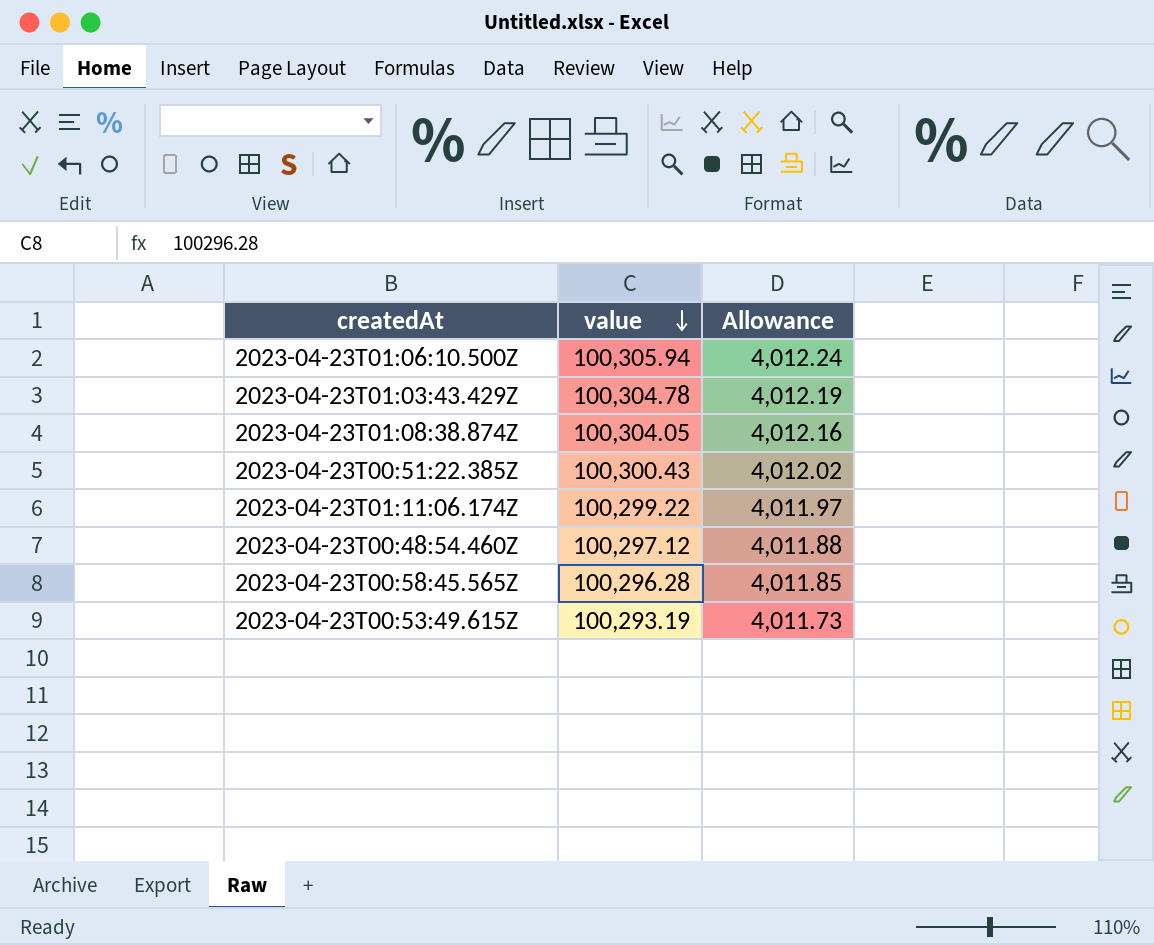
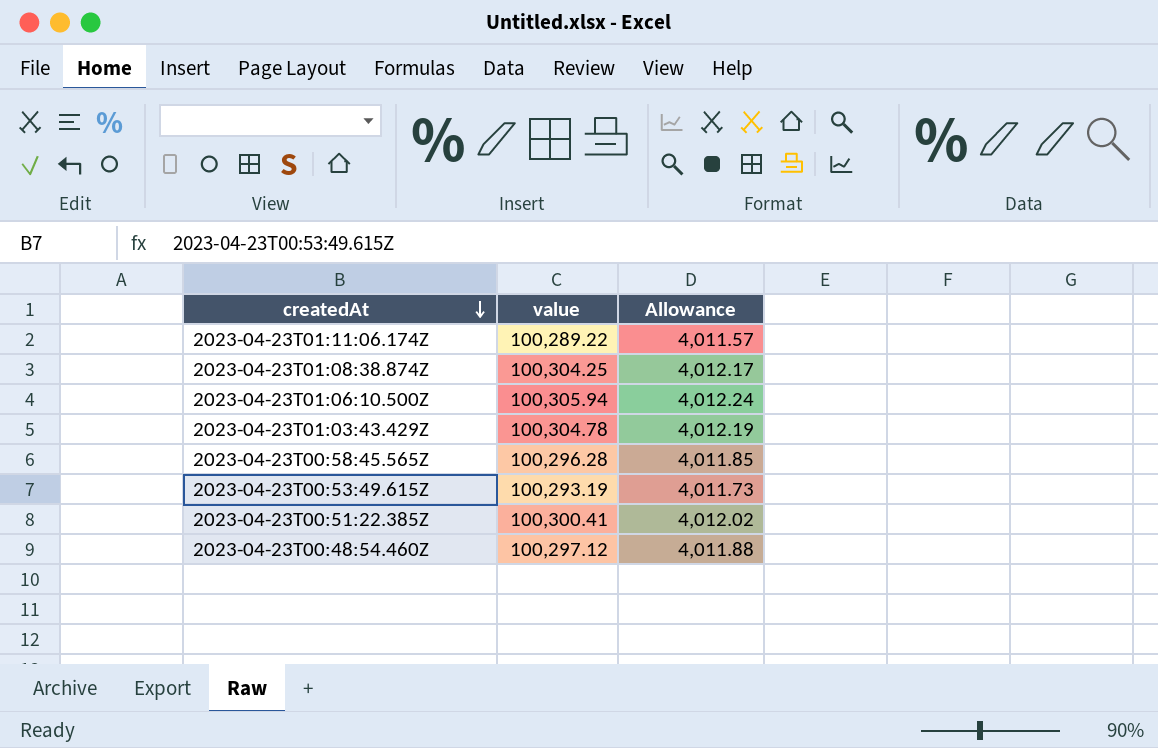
row order: value descending -> createdAt descending
2023-04-23T01:11:06.174Z | value: 100,299.22 -> 100,289.22
2023-04-23T01:11:06.174Z | Allowance: 4,011.97 -> 4,011.57
2023-04-23T01:08:38.874Z | value: 100,304.05 -> 100,304.25
2023-04-23T01:08:38.874Z | Allowance: 4,012.16 -> 4,012.17
2023-04-23T00:51:22.385Z | value: 100,300.43 -> 100,300.41

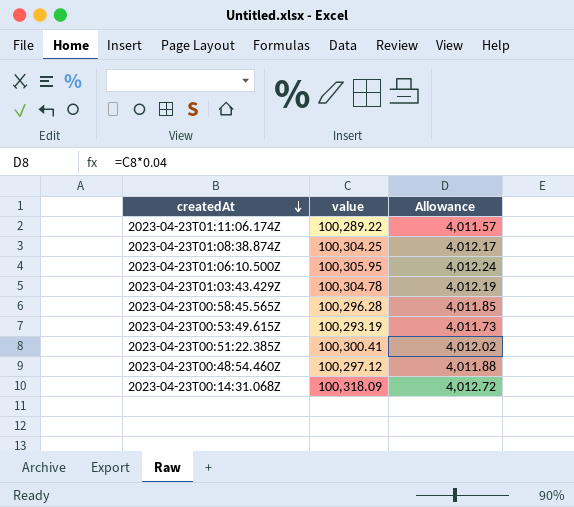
2023-04-23T01:06:10.500Z | value: 100,305.94 -> 100,305.95
row 2023-04-23T00:14:31.068Z: none -> 100,318.09 | 4,012.72

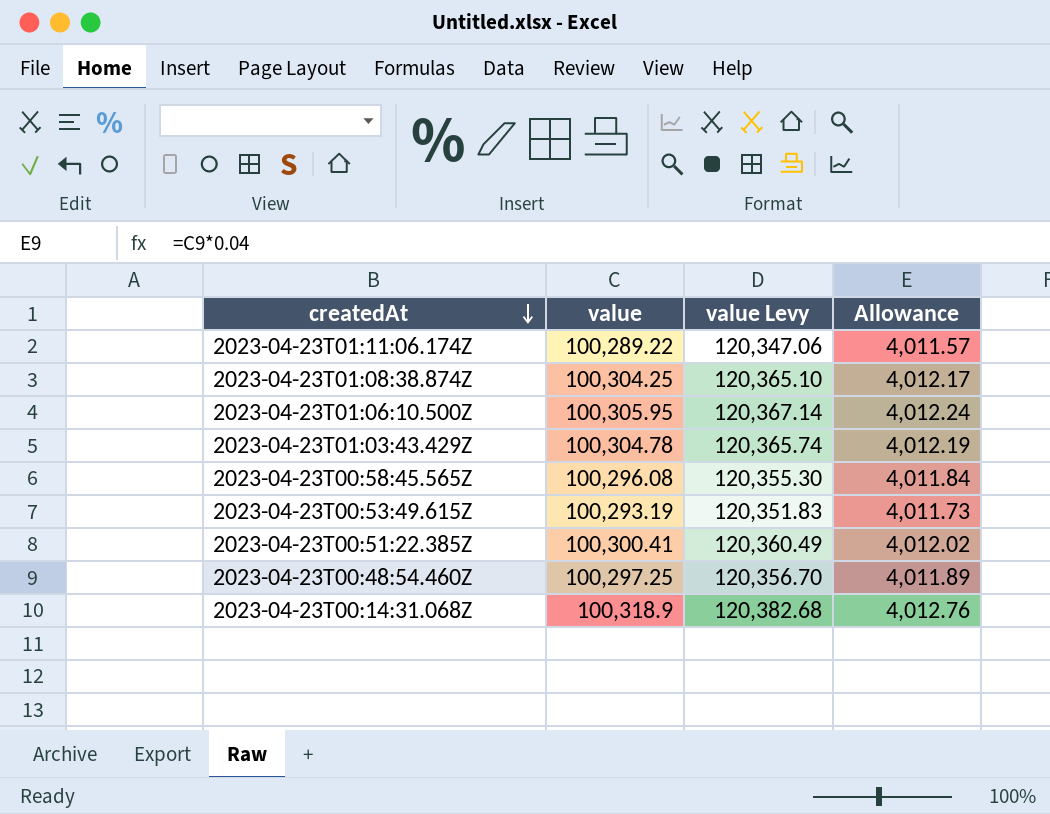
column value Levy | formula: none -> [value] * 1.2
2023-04-23T00:58:45.565Z | value: 100,296.28 -> 100,296.08
2023-04-23T00:58:45.565Z | Allowance: 4,011.85 -> 4,011.84
2023-04-23T00:48:54.460Z | value: 100,297.12 -> 100,297.25
2023-04-23T00:48:54.460Z | Allowance: 4,011.88 -> 4,011.89
2023-04-23T00:14:31.068Z | value: 100,318.09 -> 100,318.9
2023-04-23T00:14:31.068Z | Allowance: 4,012.72 -> 4,012.76

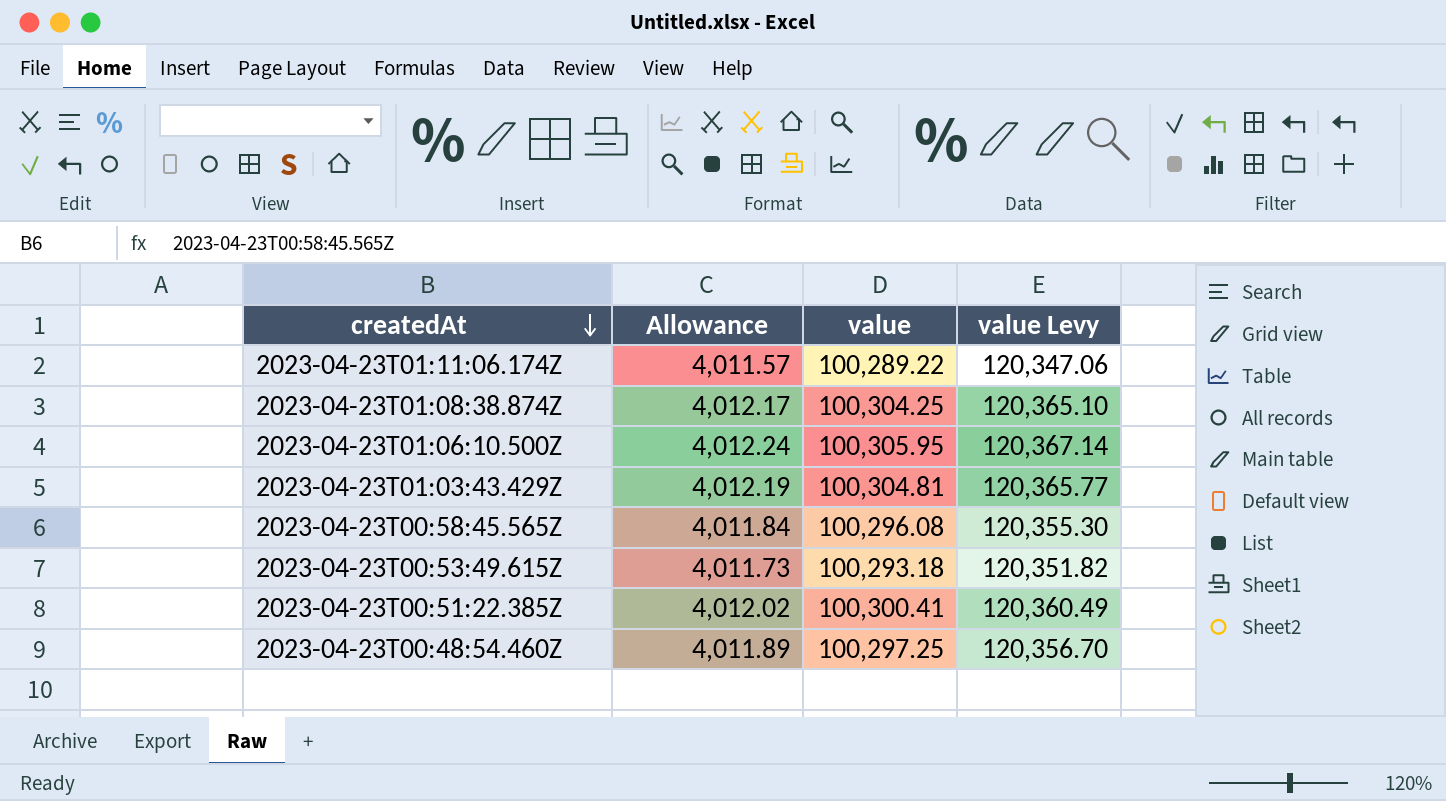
column Allowance | position: 4 -> 2
row 2023-04-23T00:14:31.068Z: 100,318.9 | 120,382.68 | 4,012.76 -> none
2023-04-23T01:03:43.429Z | value: 100,304.78 -> 100,304.81
2023-04-23T01:03:43.429Z | value Levy: 120,365.74 -> 120,365.77
2023-04-23T00:53:49.615Z | value: 100,293.19 -> 100,293.18
2023-04-23T00:53:49.615Z | value Levy: 120,351.83 -> 120,351.82

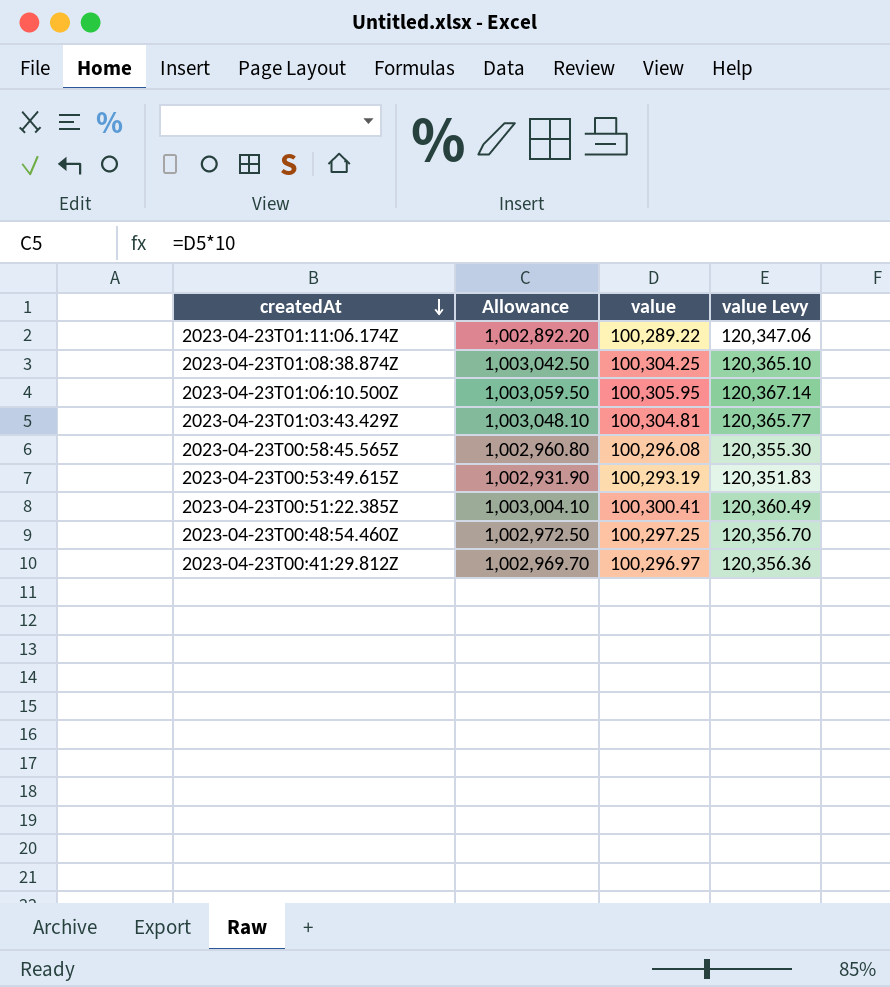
column Allowance | formula: [value] * 0.04 -> [value] * 10
2023-04-23T00:53:49.615Z | value: 100,293.18 -> 100,293.19
2023-04-23T00:53:49.615Z | value Levy: 120,351.82 -> 120,351.83
row 2023-04-23T00:41:29.812Z: none -> 1,002,969.70 | 100,296.97 | 120,356.36

